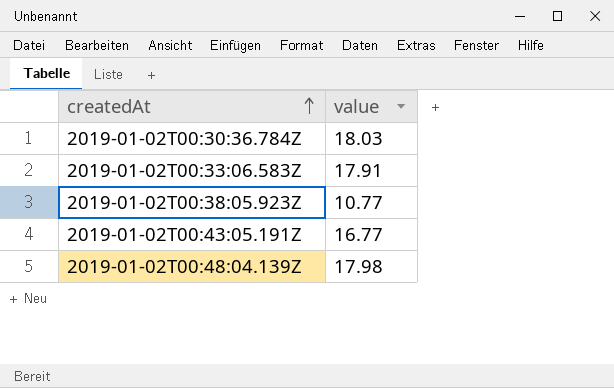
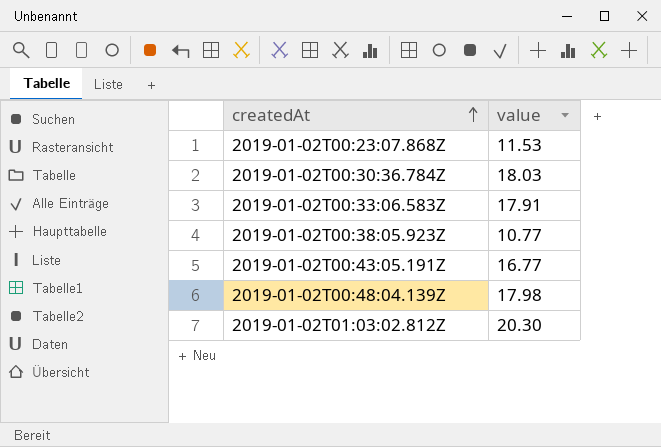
row 2019-01-02T00:23:07.868Z: none -> 11.53
row 2019-01-02T01:03:02.812Z: none -> 20.30

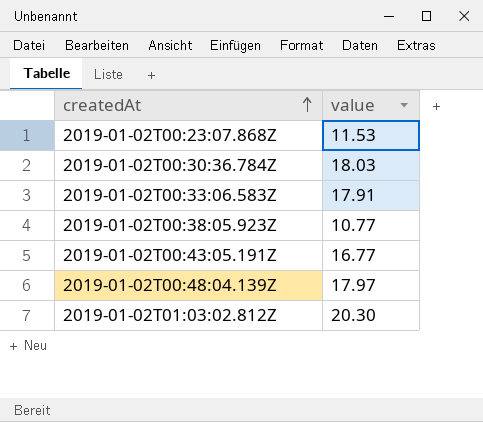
2019-01-02T00:48:04.139Z | value: 17.98 -> 17.97

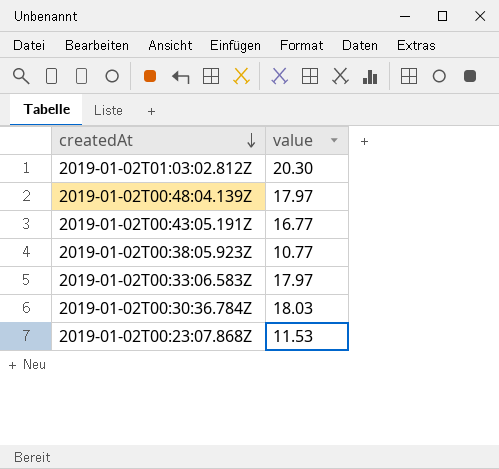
row order: createdAt ascending -> createdAt descending
2019-01-02T00:33:06.583Z | value: 17.91 -> 17.97

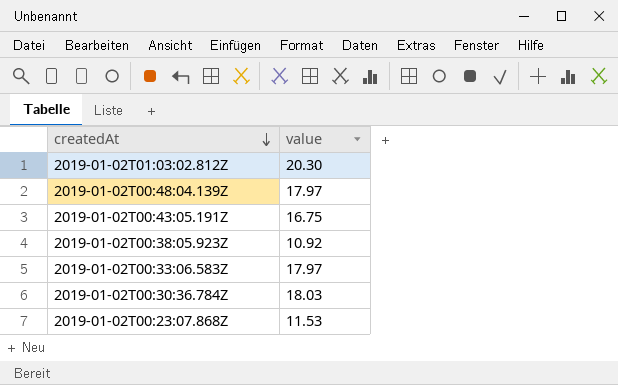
2019-01-02T00:43:05.191Z | value: 16.77 -> 16.75
2019-01-02T00:38:05.923Z | value: 10.77 -> 10.92

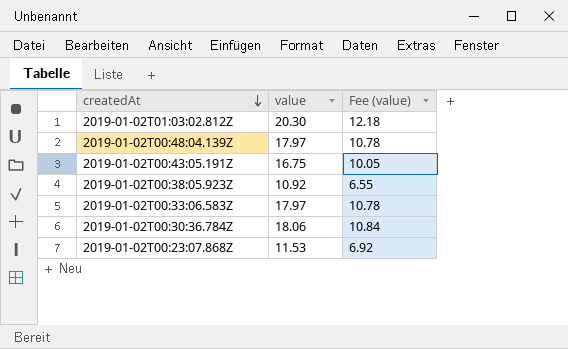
column Fee (value) | formula: none -> [value] * 0.6
2019-01-02T00:30:36.784Z | value: 18.03 -> 18.06

